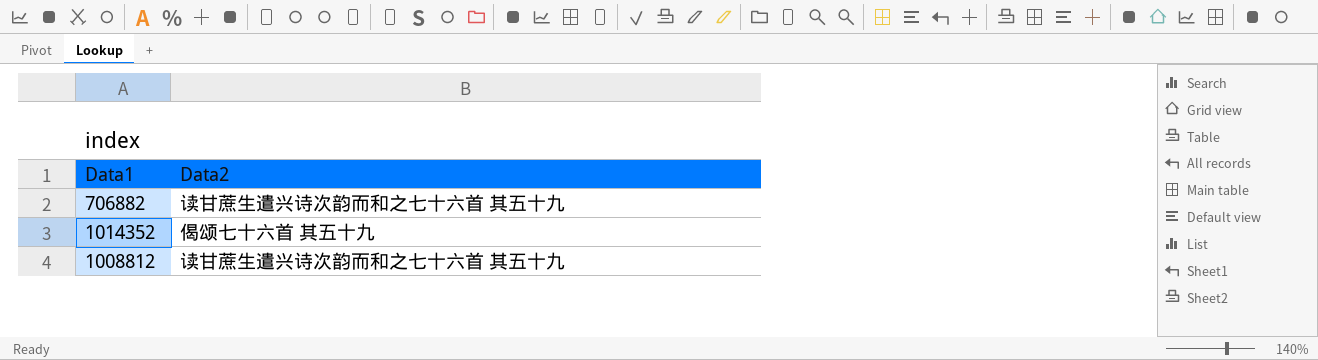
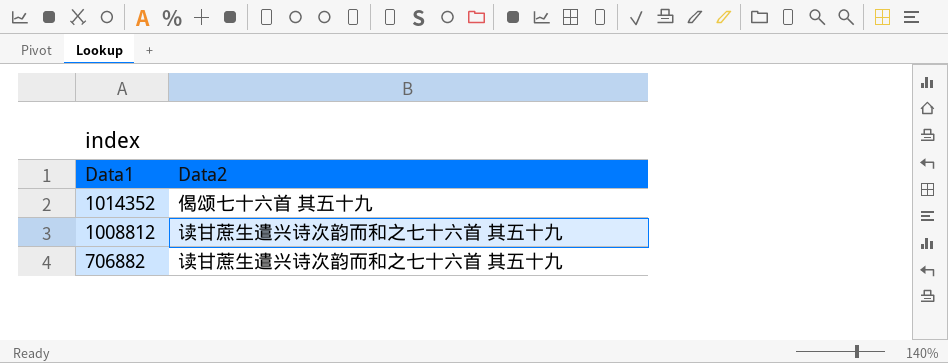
row order: none -> Data1 descending

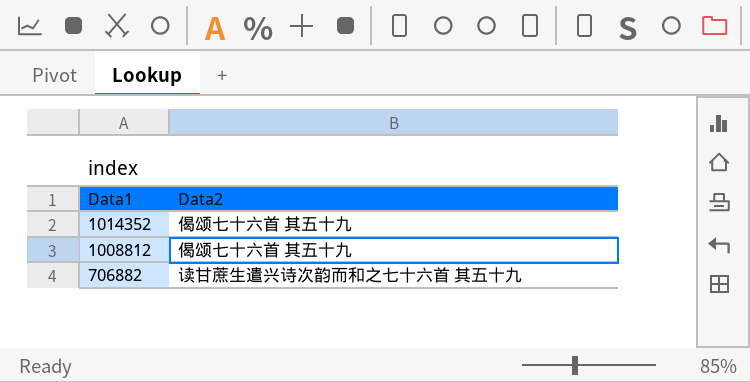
1008812 | Data2: 读甘蔗生遣兴诗次韵而和之七十六首 其五十九 -> 偈颂七十六首 其五十九

